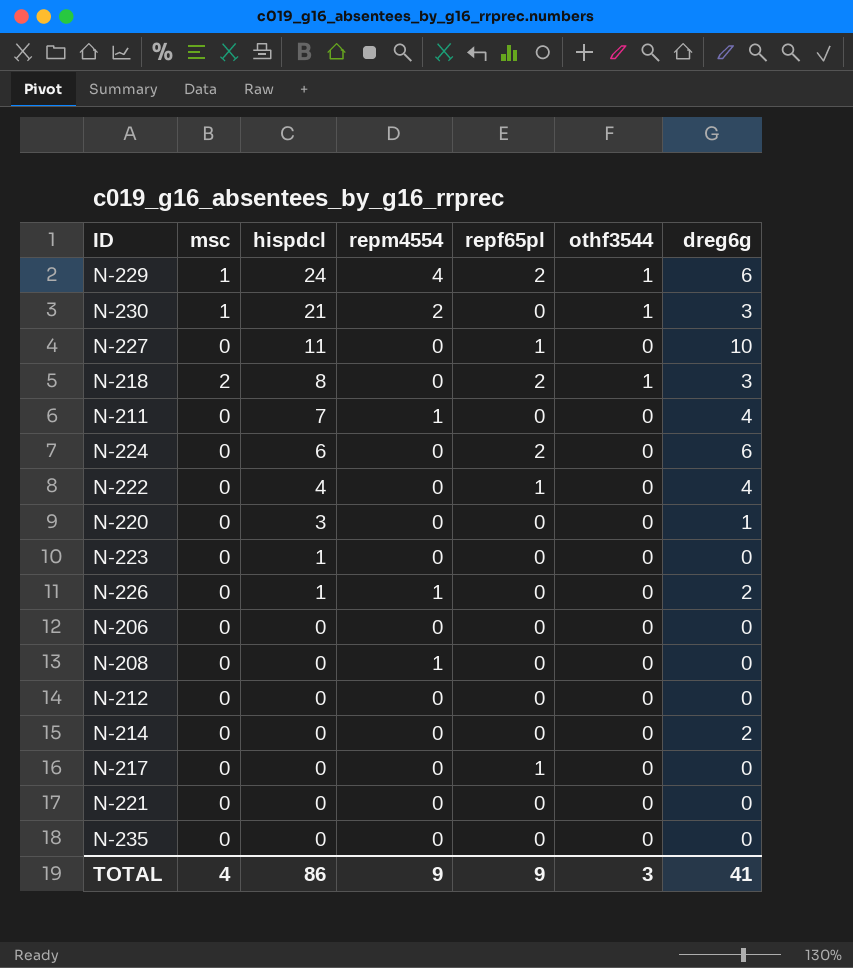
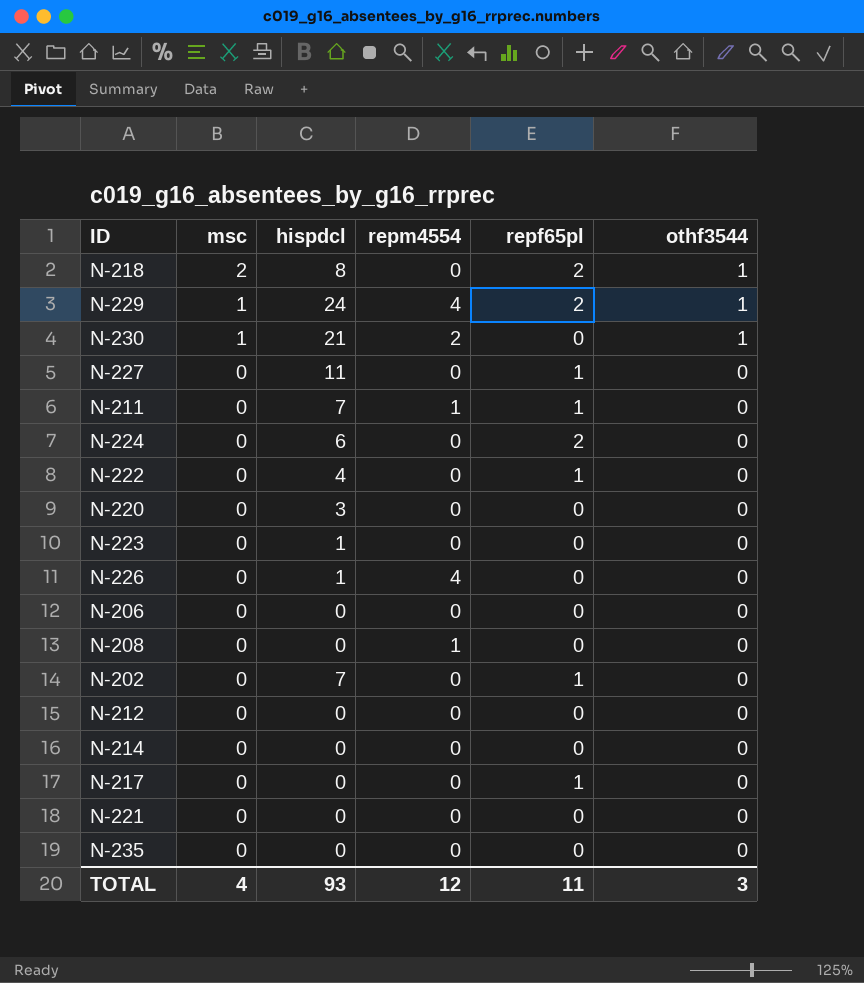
row order: hispdcl descending -> msc descending
column dreg6g | position: 7 -> none
N-211 | repf65pl: 0 -> 1
N-226 | repm4554: 1 -> 4
row N-202: none -> 0 | 7 | 0 | 1 | 0
TOTAL | hispdcl: 86 -> 93
TOTAL | repm4554: 9 -> 12
TOTAL | repf65pl: 9 -> 11

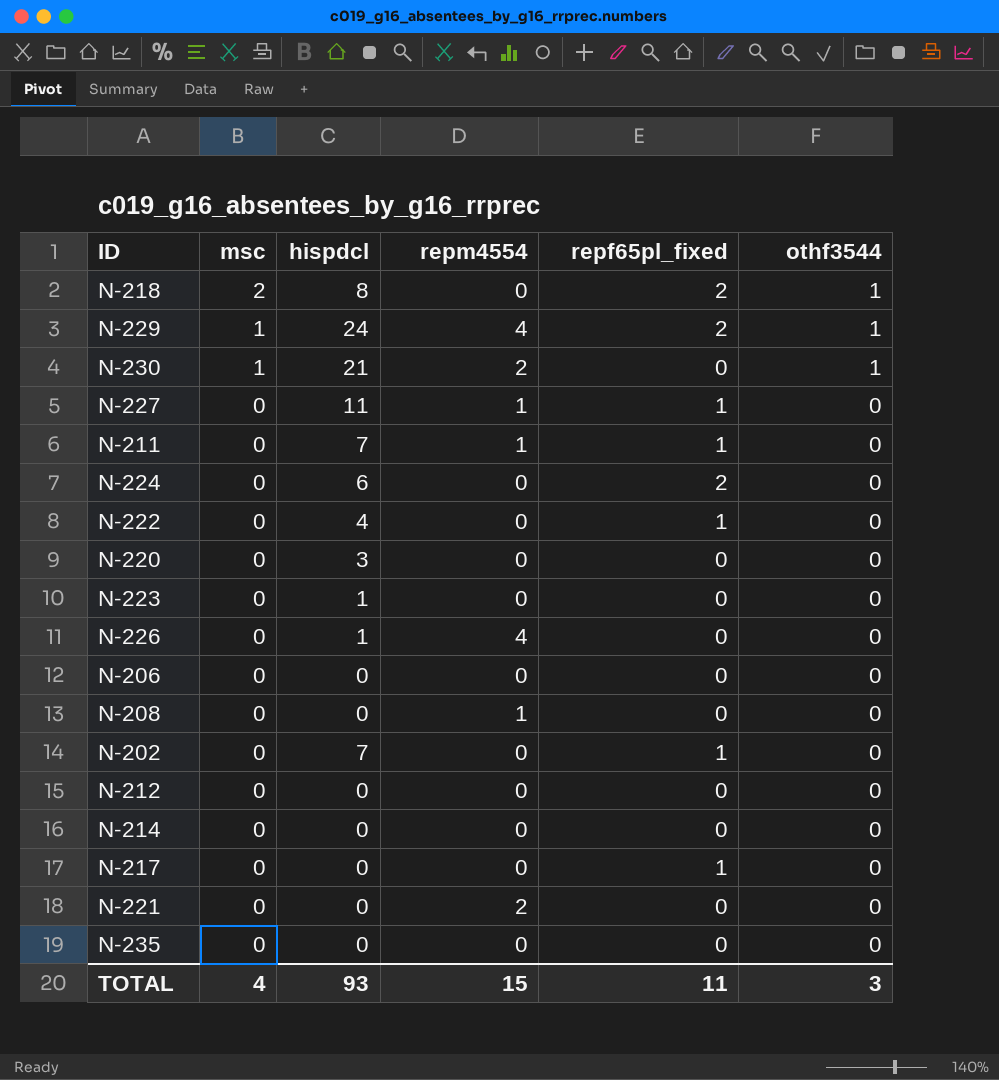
column name: repf65pl -> repf65pl_fixed
N-227 | repm4554: 0 -> 1
N-221 | repm4554: 0 -> 2
TOTAL | repm4554: 12 -> 15

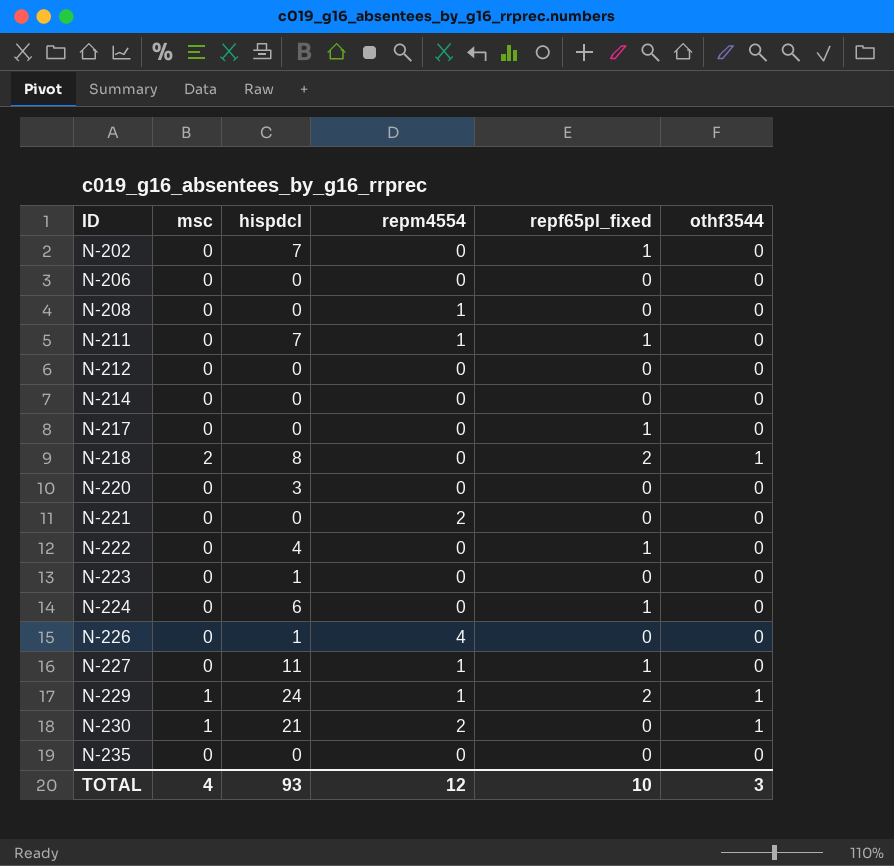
row order: msc descending -> ID ascending
N-224 | repf65pl_fixed: 2 -> 1
N-229 | repm4554: 4 -> 1
TOTAL | repm4554: 15 -> 12
TOTAL | repf65pl_fixed: 11 -> 10

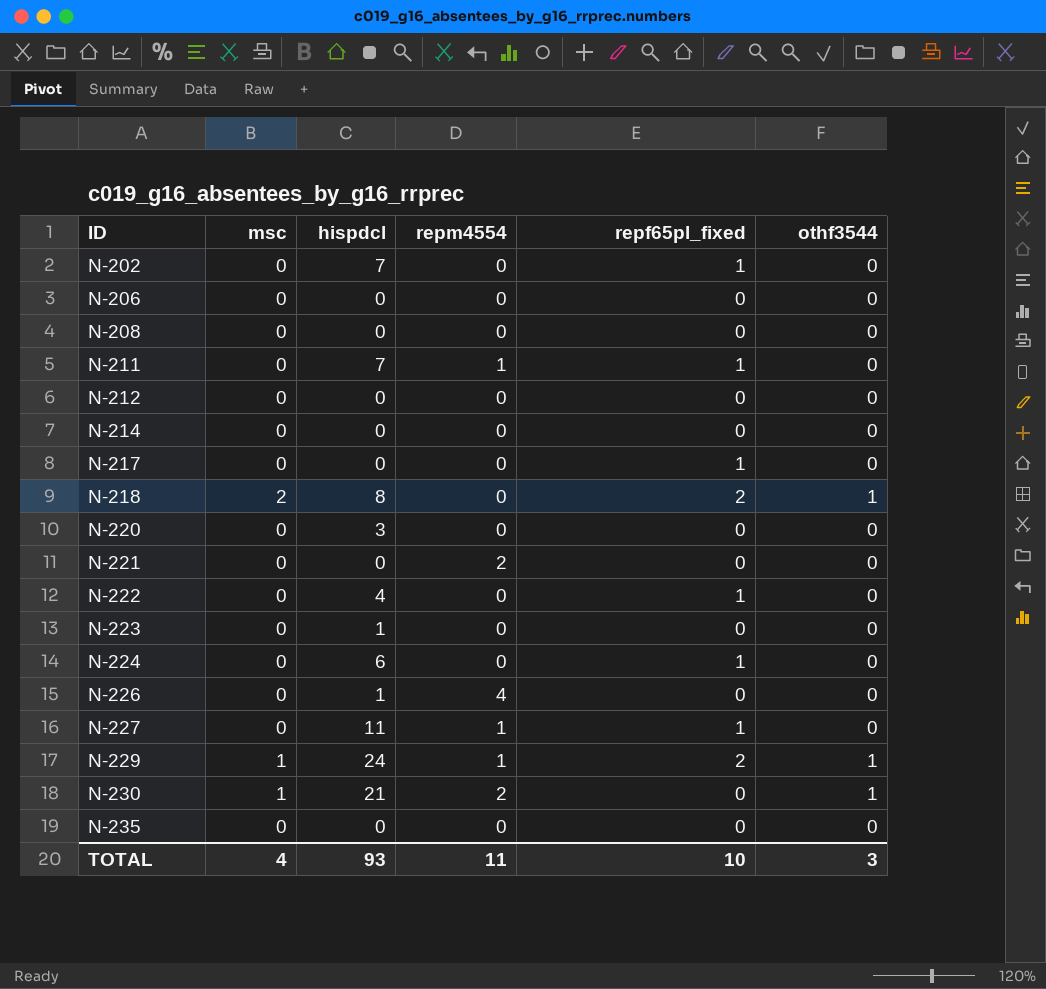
N-208 | repm4554: 1 -> 0
TOTAL | repm4554: 12 -> 11

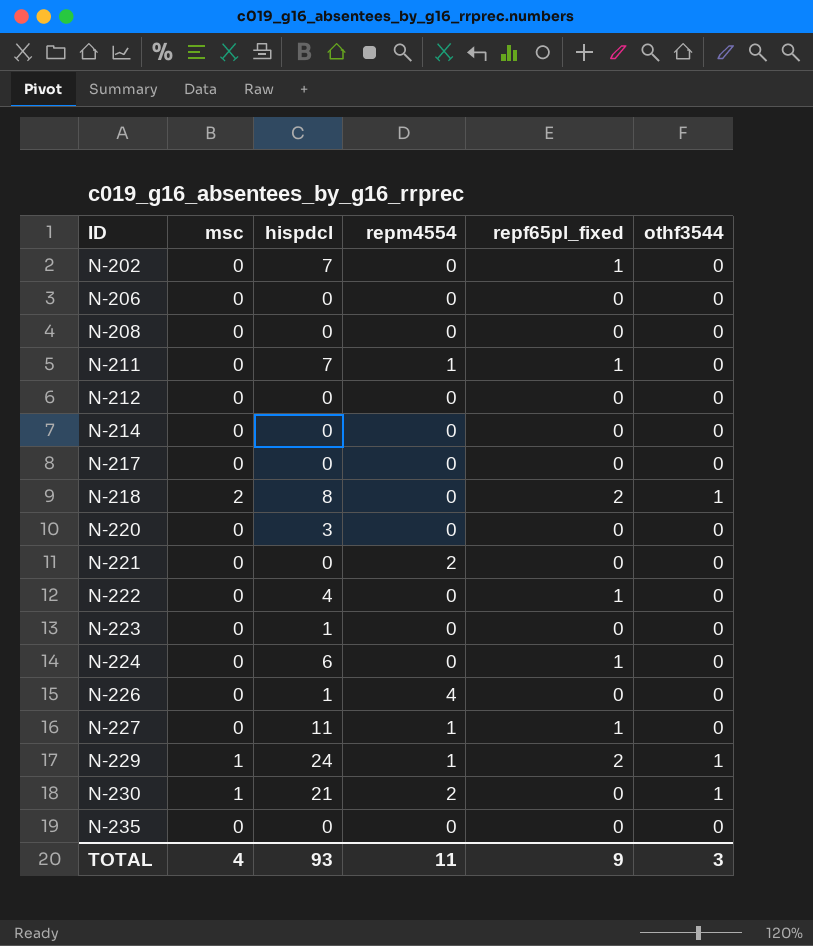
N-217 | repf65pl_fixed: 1 -> 0
TOTAL | repf65pl_fixed: 10 -> 9

